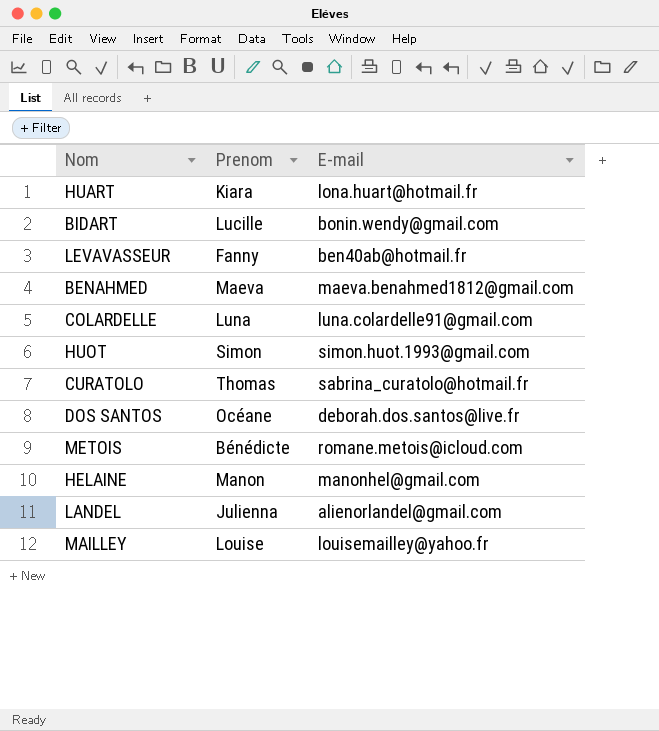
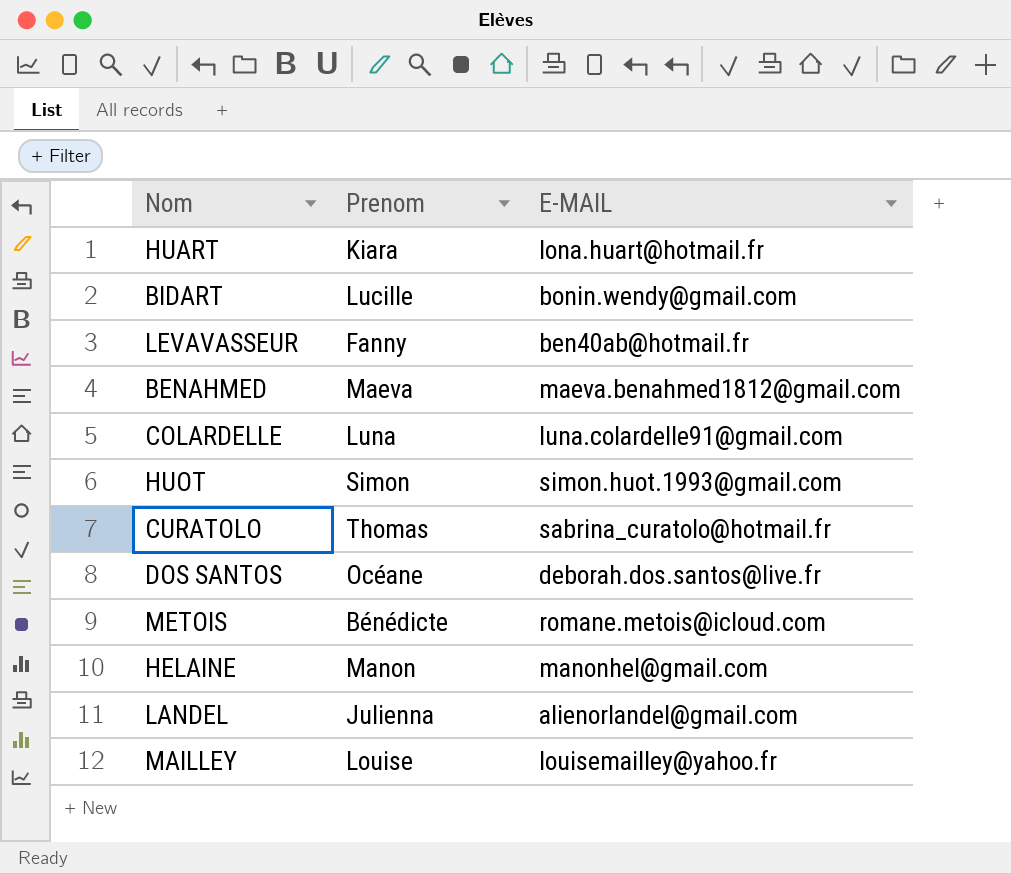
column name: E-mail -> E-MAIL

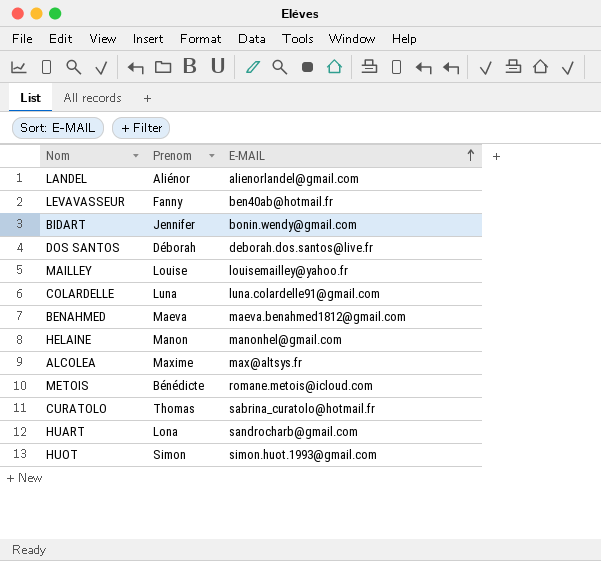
row order: none -> E-MAIL ascending
LANDEL | Prenom: Julienna -> Aliénor
BIDART | Prenom: Lucille -> Jennifer
DOS SANTOS | Prenom: Océane -> Déborah
row ALCOLEA: none -> Maxime | max@altsys.fr
HUART | Prenom: Kiara -> Lona
HUART | E-MAIL: lona.huart@hotmail.fr -> sandrocharb@gmail.com

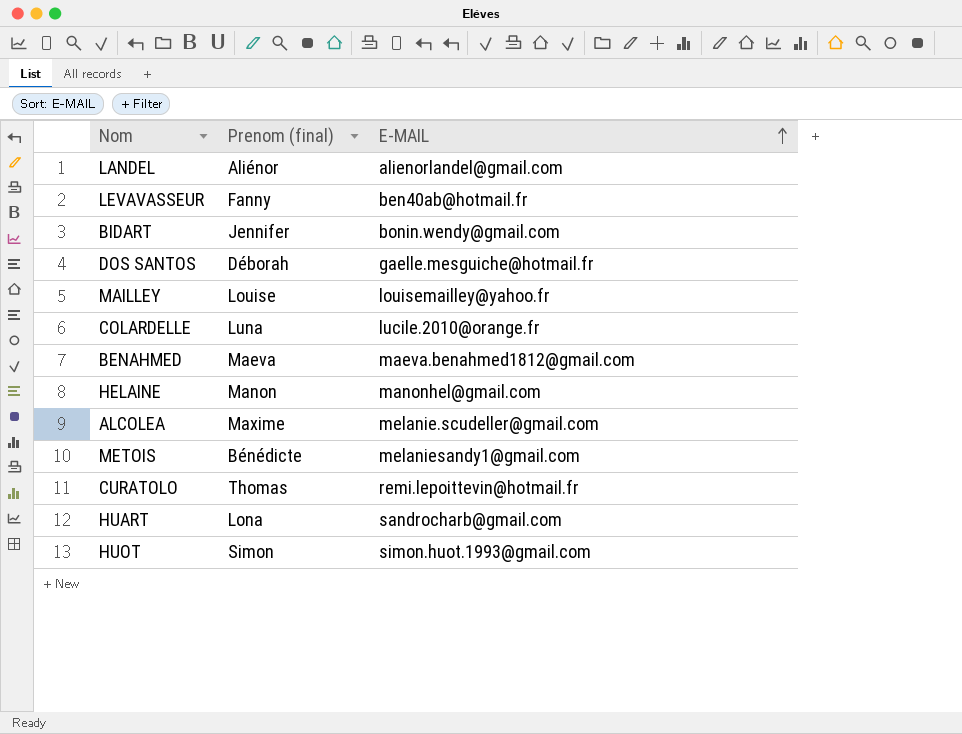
column name: Prenom -> Prenom (final)
DOS SANTOS | E-MAIL: deborah.dos.santos@live.fr -> gaelle.mesguiche@hotmail.fr
COLARDELLE | E-MAIL: luna.colardelle91@gmail.com -> lucile.2010@orange.fr
ALCOLEA | E-MAIL: max@altsys.fr -> melanie.scudeller@gmail.com
METOIS | E-MAIL: romane.metois@icloud.com -> melaniesandy1@gmail.com
CURATOLO | E-MAIL: sabrina_curatolo@hotmail.fr -> remi.lepoittevin@hotmail.fr

